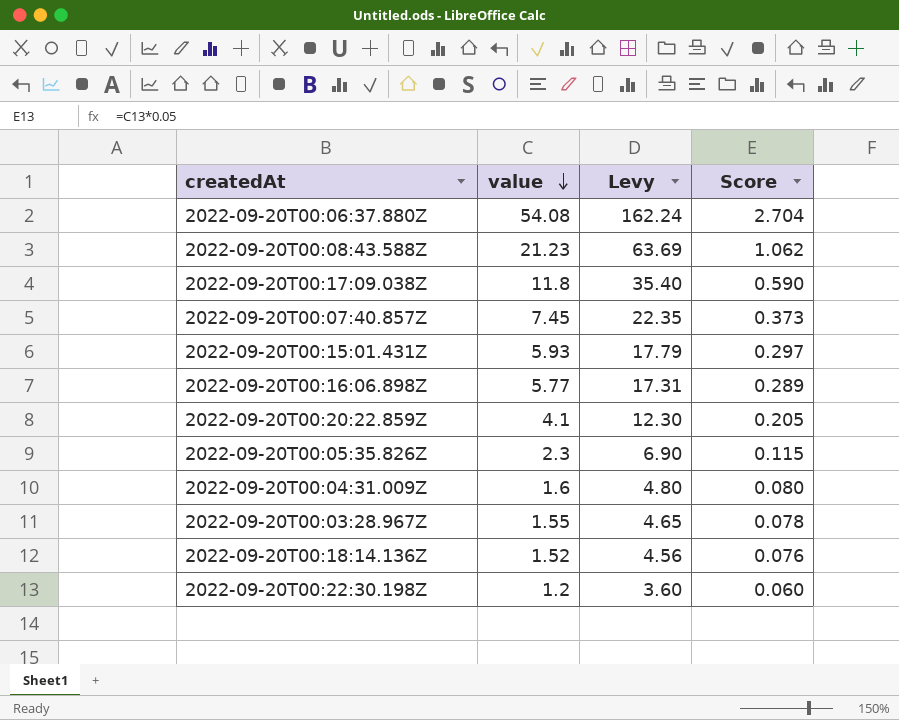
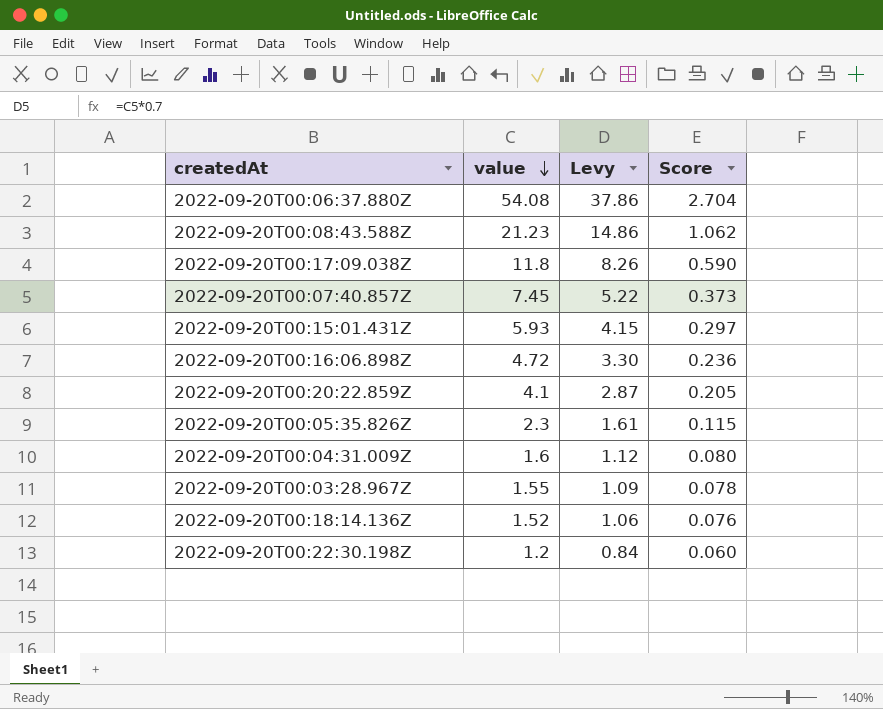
column Levy | formula: [value] * 3 -> [value] * 0.7
2022-09-20T00:16:06.898Z | value: 5.77 -> 4.72
2022-09-20T00:16:06.898Z | Score: 0.289 -> 0.236

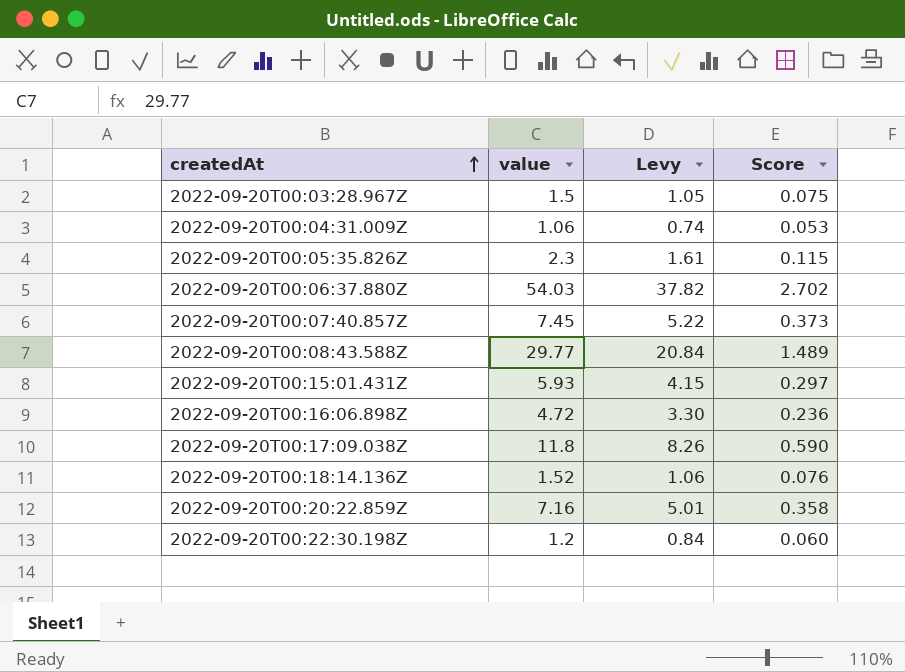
row order: value descending -> createdAt ascending
2022-09-20T00:03:28.967Z | value: 1.55 -> 1.5
2022-09-20T00:03:28.967Z | Levy: 1.09 -> 1.05
2022-09-20T00:03:28.967Z | Score: 0.078 -> 0.075
2022-09-20T00:04:31.009Z | value: 1.6 -> 1.06
2022-09-20T00:04:31.009Z | Levy: 1.12 -> 0.74
2022-09-20T00:04:31.009Z | Score: 0.080 -> 0.053
2022-09-20T00:06:37.880Z | value: 54.08 -> 54.03
2022-09-20T00:06:37.880Z | Levy: 37.86 -> 37.82
2022-09-20T00:06:37.880Z | Score: 2.704 -> 2.702
2022-09-20T00:08:43.588Z | value: 21.23 -> 29.77
2022-09-20T00:08:43.588Z | Levy: 14.86 -> 20.84
2022-09-20T00:08:43.588Z | Score: 1.062 -> 1.489
2022-09-20T00:20:22.859Z | value: 4.1 -> 7.16
2022-09-20T00:20:22.859Z | Levy: 2.87 -> 5.01
2022-09-20T00:20:22.859Z | Score: 0.205 -> 0.358

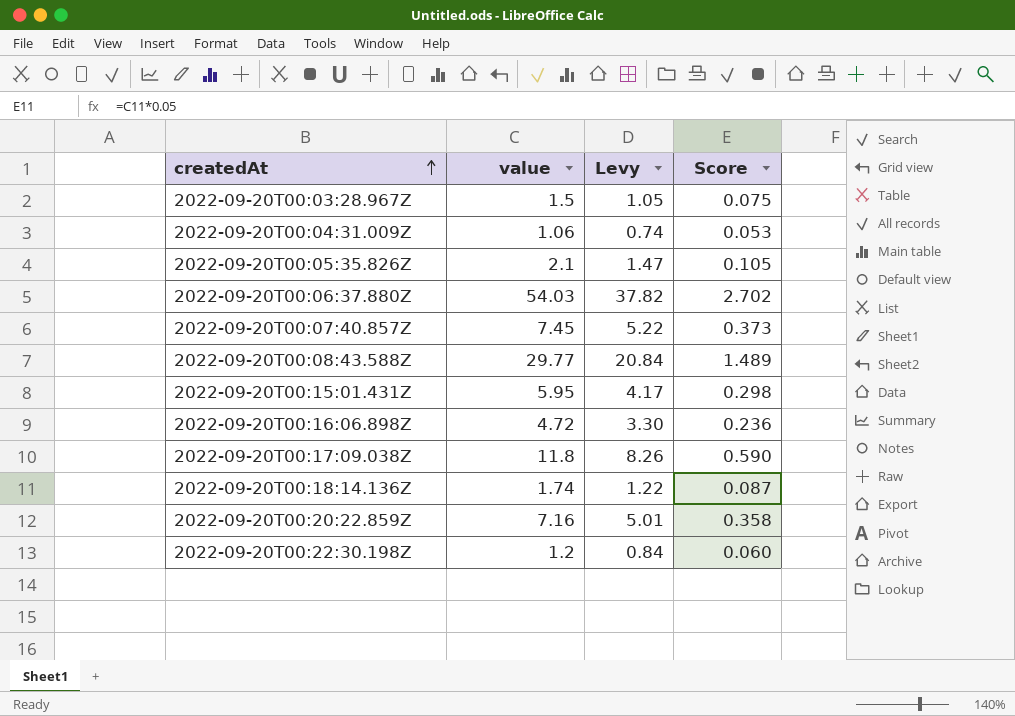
2022-09-20T00:05:35.826Z | value: 2.3 -> 2.1
2022-09-20T00:05:35.826Z | Levy: 1.61 -> 1.47
2022-09-20T00:05:35.826Z | Score: 0.115 -> 0.105
2022-09-20T00:15:01.431Z | value: 5.93 -> 5.95
2022-09-20T00:15:01.431Z | Levy: 4.15 -> 4.17
2022-09-20T00:15:01.431Z | Score: 0.297 -> 0.298
2022-09-20T00:18:14.136Z | value: 1.52 -> 1.74
2022-09-20T00:18:14.136Z | Levy: 1.06 -> 1.22
2022-09-20T00:18:14.136Z | Score: 0.076 -> 0.087

